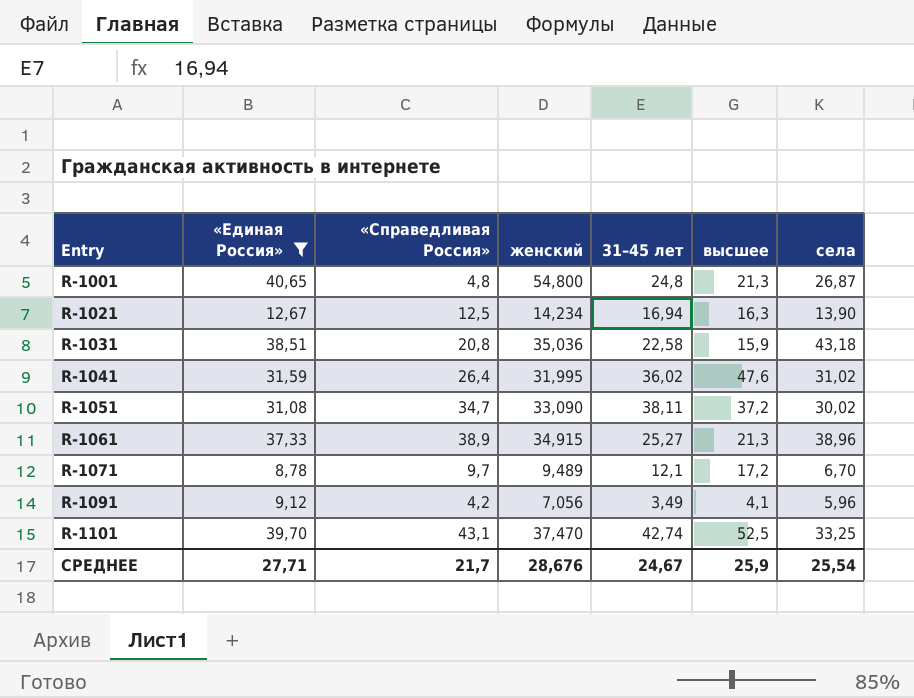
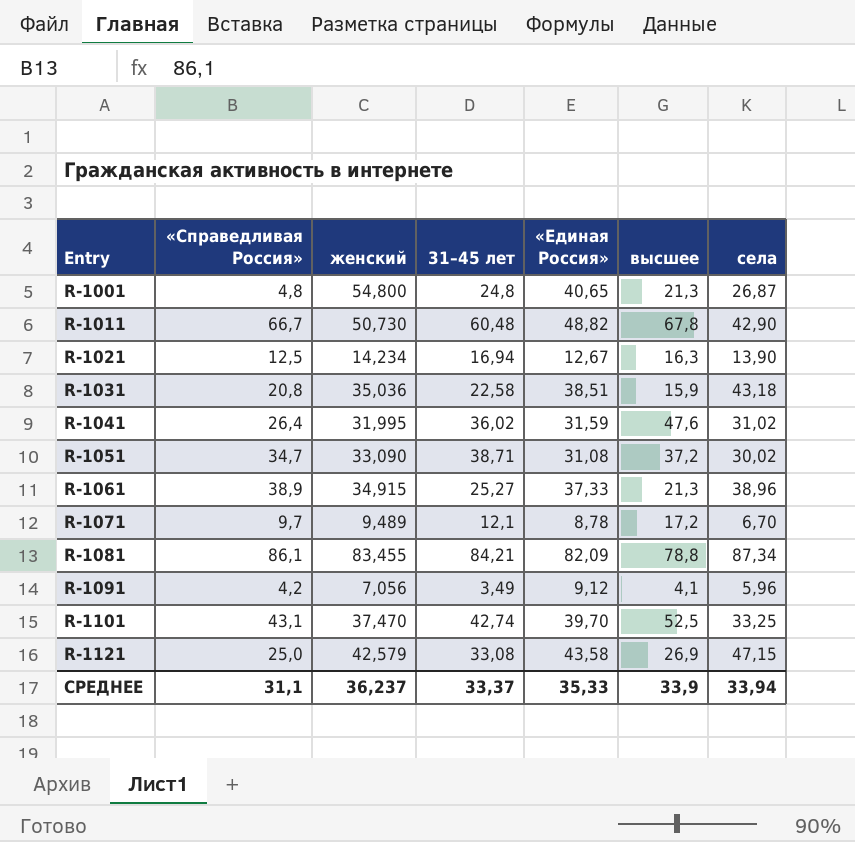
filter: «Единая Россия» <= 40,65 -> none
column «Единая Россия» | position: 2 -> 5
R-1051 | 31–45 лет: 38,11 -> 38,71
СРЕДНЕЕ | «Справедливая Россия»: 21,7 -> 31,1
СРЕДНЕЕ | женский: 28,676 -> 36,237
СРЕДНЕЕ | 31–45 лет: 24,67 -> 33,37
СРЕДНЕЕ | «Единая Россия»: 27,71 -> 35,33
СРЕДНЕЕ | высшее: 25,9 -> 33,9
СРЕДНЕЕ | села: 25,54 -> 33,94

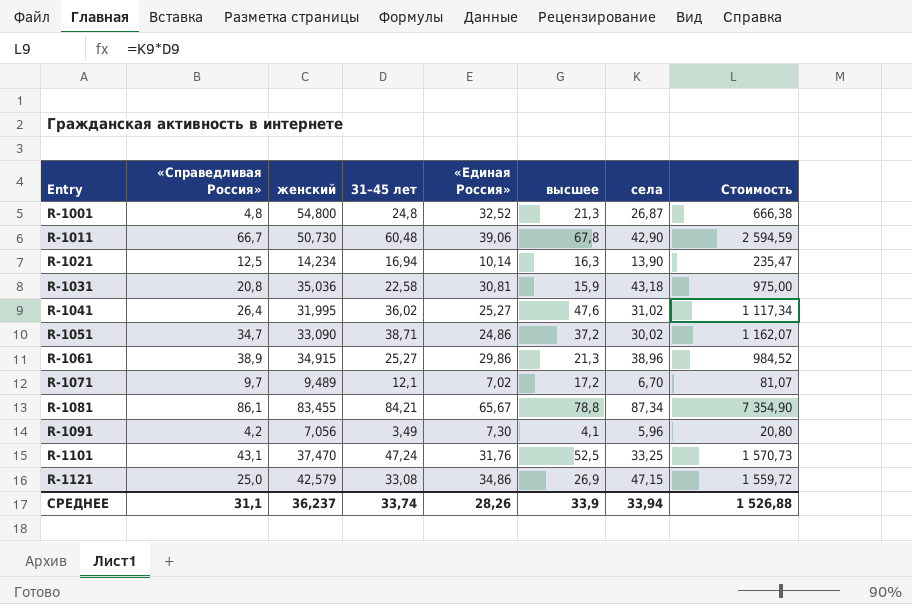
column Стоимость | formula: none -> [31–45 лет] * [села]
R-1001 | «Единая Россия»: 40,65 -> 32,52
R-1011 | «Единая Россия»: 48,82 -> 39,06
R-1021 | «Единая Россия»: 12,67 -> 10,14
R-1031 | «Единая Россия»: 38,51 -> 30,81
R-1041 | «Единая Россия»: 31,59 -> 25,27
R-1051 | «Единая Россия»: 31,08 -> 24,86
R-1061 | «Единая Россия»: 37,33 -> 29,86
R-1071 | «Единая Россия»: 8,78 -> 7,02
R-1081 | «Единая Россия»: 82,09 -> 65,67
R-1091 | «Единая Россия»: 9,12 -> 7,30
R-1101 | 31–45 лет: 42,74 -> 47,24
R-1101 | «Единая Россия»: 39,70 -> 31,76
R-1121 | «Единая Россия»: 43,58 -> 34,86
СРЕДНЕЕ | 31–45 лет: 33,37 -> 33,74
СРЕДНЕЕ | «Единая Россия»: 35,33 -> 28,26

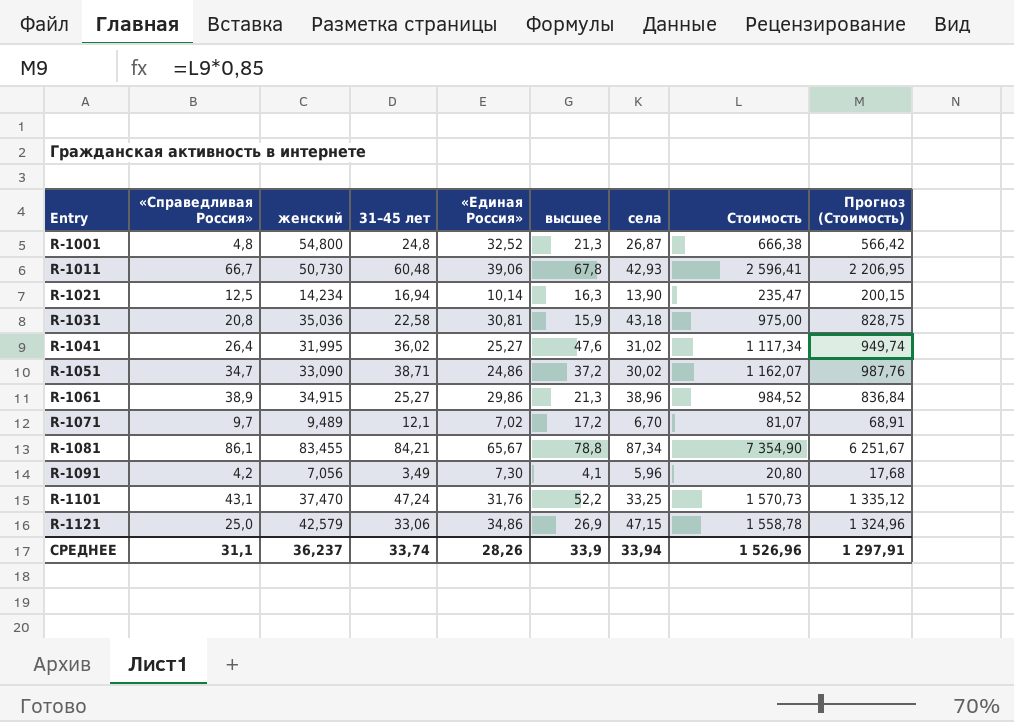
column Прогноз (Стоимость) | formula: none -> [Стоимость] * 0,85
R-1011 | села: 42,90 -> 42,93
R-1011 | Стоимость: 2 594,59 -> 2 596,41
R-1101 | высшее: 52,5 -> 52,2
R-1121 | 31–45 лет: 33,08 -> 33,06
R-1121 | Стоимость: 1 559,72 -> 1 558,78
СРЕДНЕЕ | Стоимость: 1 526,88 -> 1 526,96

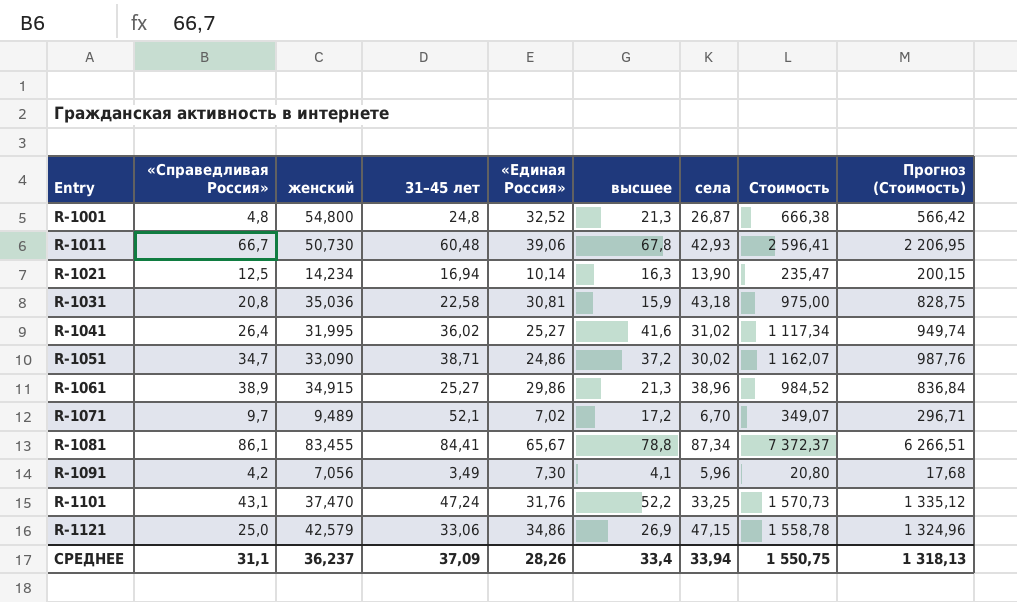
R-1041 | высшее: 47,6 -> 41,6
R-1071 | 31–45 лет: 12,1 -> 52,1
R-1071 | Стоимость: 81,07 -> 349,07
R-1071 | Прогноз (Стоимость): 68,91 -> 296,71
R-1081 | 31–45 лет: 84,21 -> 84,41
R-1081 | Стоимость: 7 354,90 -> 7 372,37
R-1081 | Прогноз (Стоимость): 6 251,67 -> 6 266,51
СРЕДНЕЕ | 31–45 лет: 33,74 -> 37,09
СРЕДНЕЕ | высшее: 33,9 -> 33,4
СРЕДНЕЕ | Стоимость: 1 526,96 -> 1 550,75
СРЕДНЕЕ | Прогноз (Стоимость): 1 297,91 -> 1 318,13

